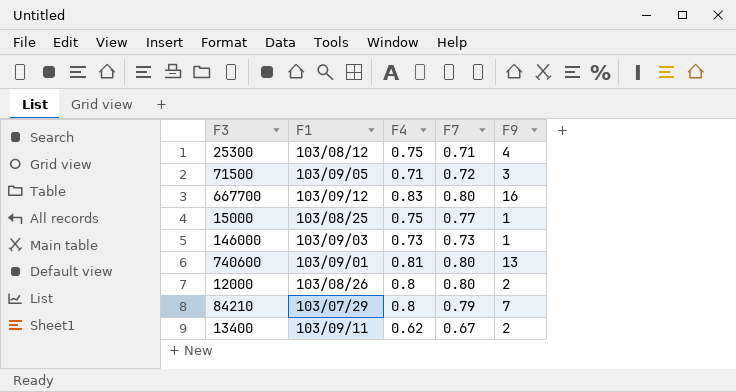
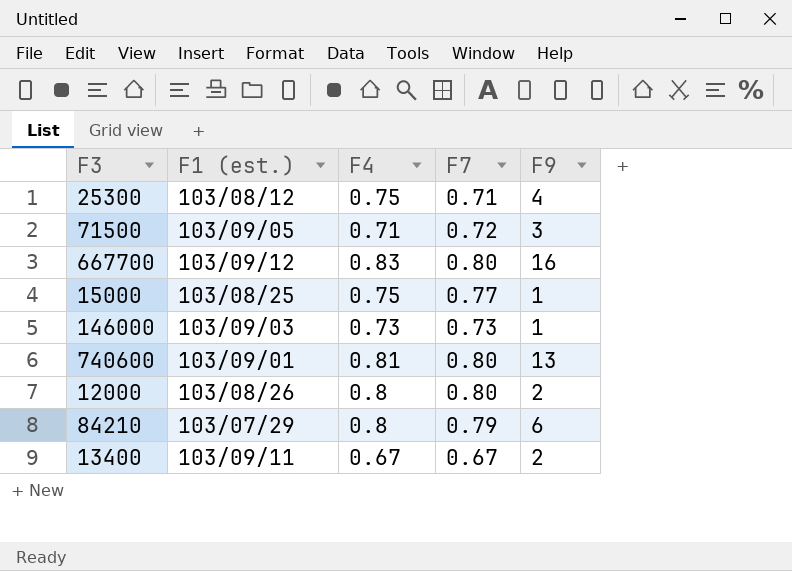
column name: F1 -> F1 (est.)
84210 | F9: 7 -> 6
13400 | F4: 0.62 -> 0.67

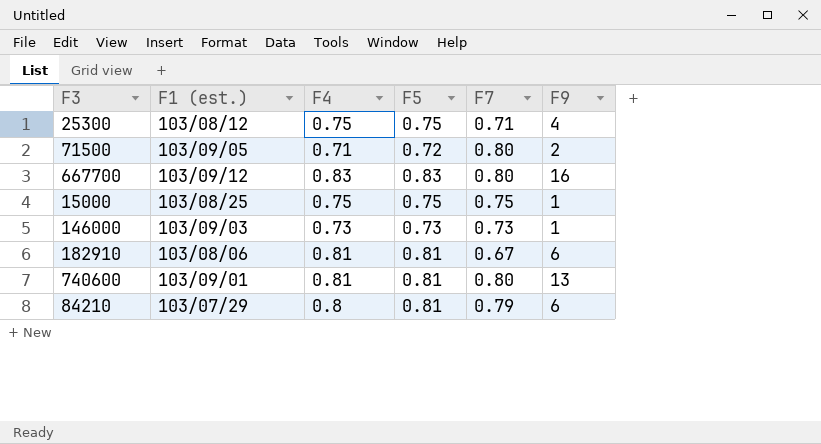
column F5 | position: none -> 4
row 12000: 103/08/26 | 0.8 | 0.80 | 2 -> none
row 13400: 103/09/11 | 0.67 | 0.67 | 2 -> none
71500 | F7: 0.72 -> 0.80
71500 | F9: 3 -> 2
15000 | F7: 0.77 -> 0.75
row 182910: none -> 103/08/06 | 0.81 | 0.81 | 0.67 | 6

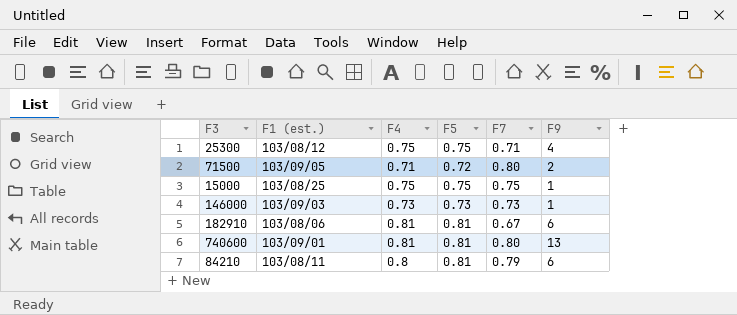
row 667700: 103/09/12 | 0.83 | 0.83 | 0.80 | 16 -> none
84210 | F1 (est.): 103/07/29 -> 103/08/11

